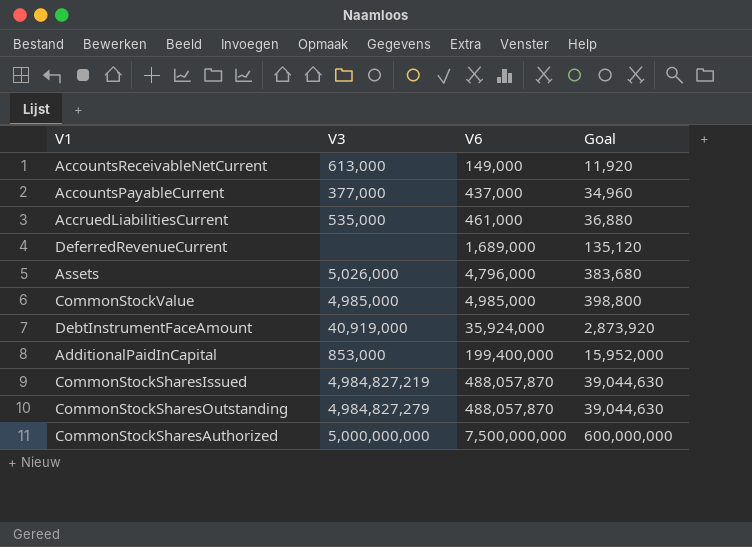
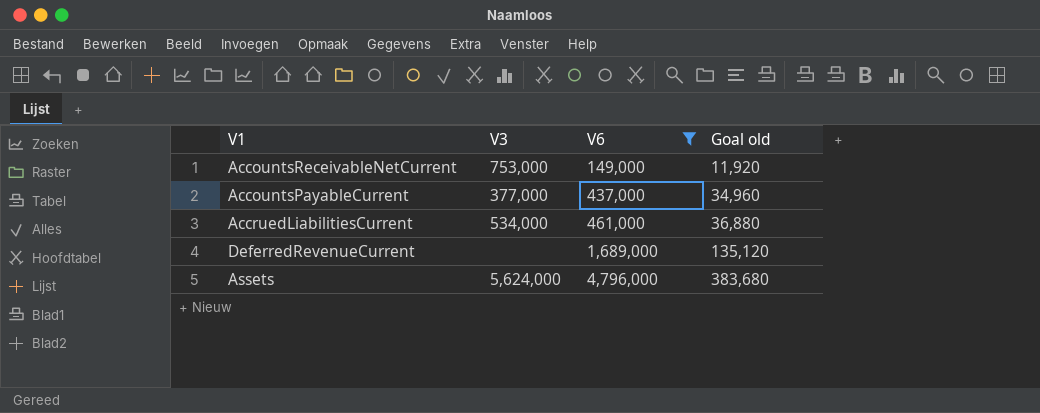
filter: none -> V6 <= 4,796,000
column name: Goal -> Goal old
AccountsReceivableNetCurrent | V3: 613,000 -> 753,000
AccruedLiabilitiesCurrent | V3: 535,000 -> 534,000
Assets | V3: 5,026,000 -> 5,624,000

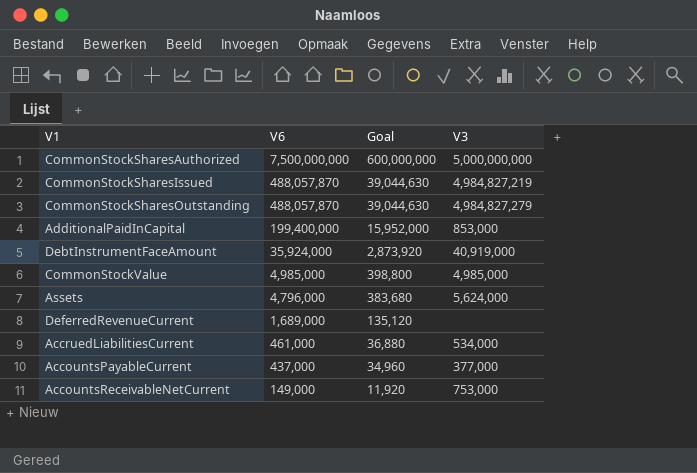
filter: V6 <= 4,796,000 -> none
row order: V6 ascending -> V6 descending
column name: Goal old -> Goal
column V3 | position: 2 -> 4

